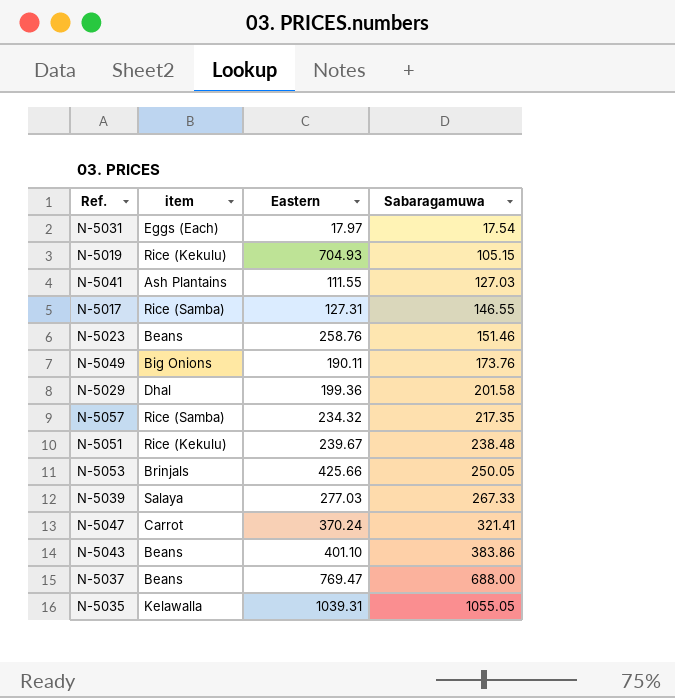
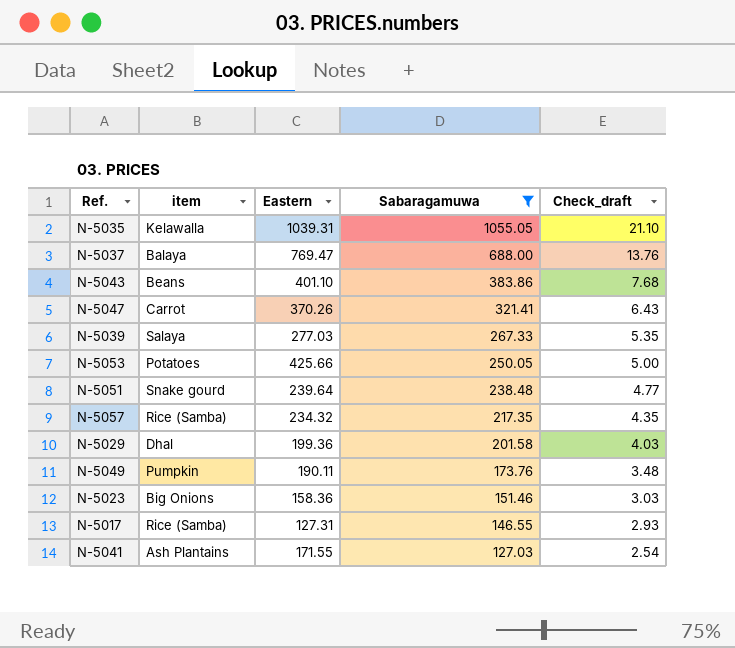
filter: none -> Sabaragamuwa >= 127.03
row order: Sabaragamuwa ascending -> Sabaragamuwa descending
column Check_draft | formula: none -> [Sabaragamuwa] * 0.02
N-5037 | item: Beans -> Balaya
N-5047 | Eastern: 370.24 -> 370.26
N-5053 | item: Brinjals -> Potatoes
N-5051 | item: Rice (Kekulu) -> Snake gourd
N-5051 | Eastern: 239.67 -> 239.64
N-5049 | item: Big Onions -> Pumpkin
N-5023 | item: Beans -> Big Onions
N-5023 | Eastern: 258.76 -> 158.36
N-5041 | Eastern: 111.55 -> 171.55

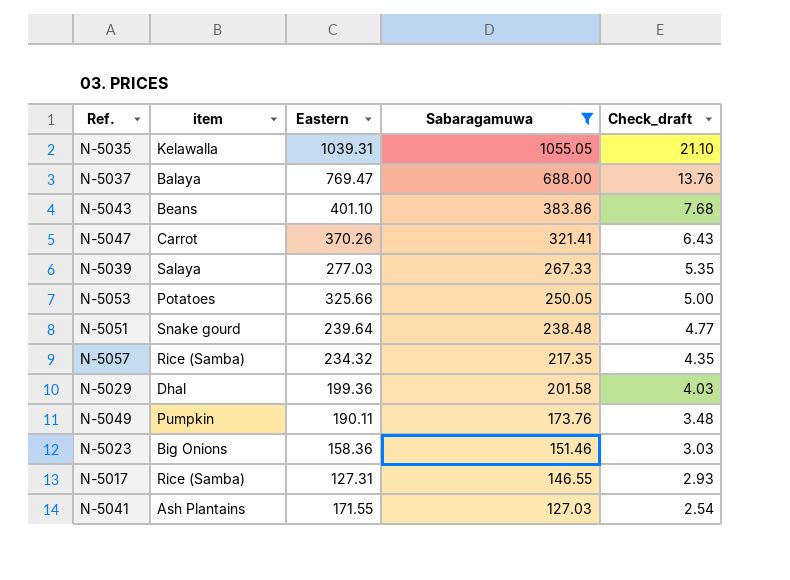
N-5053 | Eastern: 425.66 -> 325.66

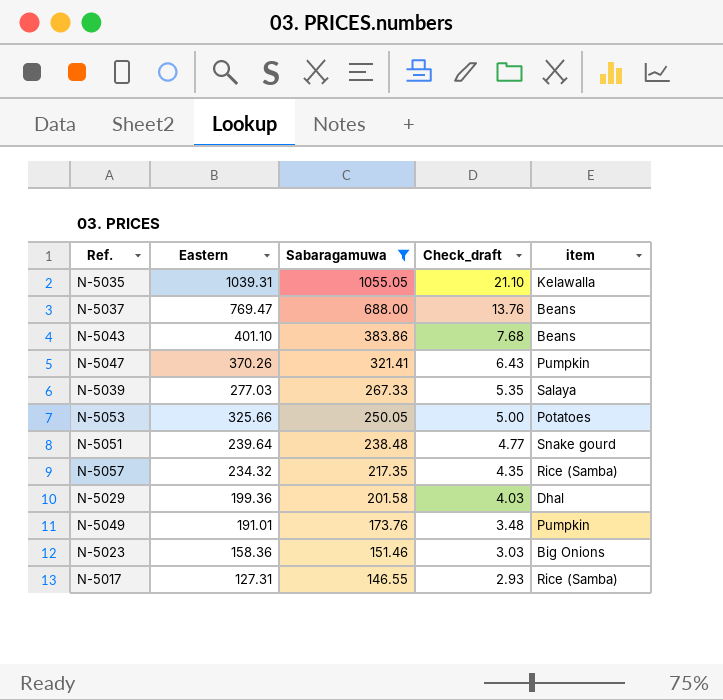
column item | position: 2 -> 5
row N-5041: Ash Plantains | 171.55 | 127.03 | 2.54 -> none
N-5037 | item: Balaya -> Beans
N-5047 | item: Carrot -> Pumpkin
N-5049 | Eastern: 190.11 -> 191.01

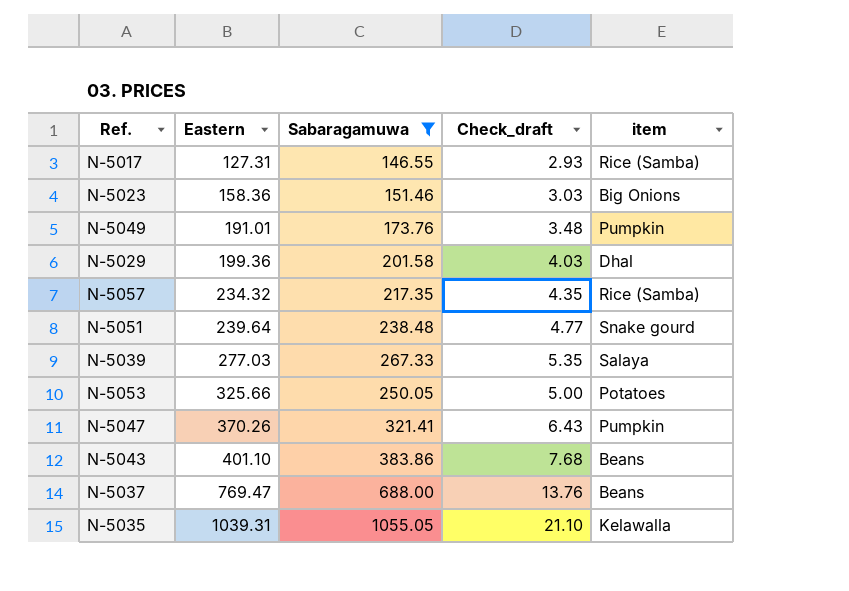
row order: Sabaragamuwa descending -> Eastern ascending

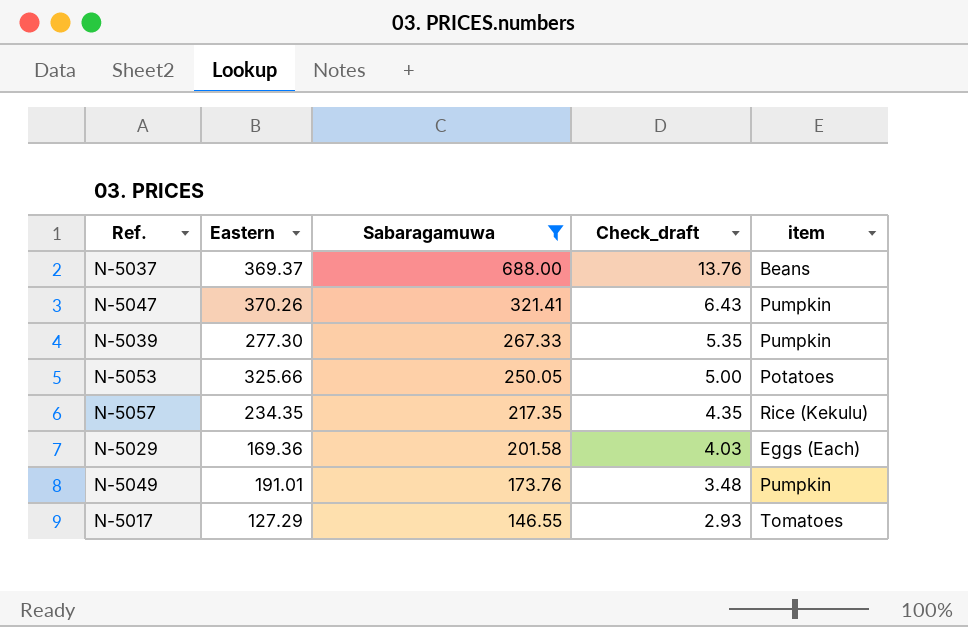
row order: Eastern ascending -> Sabaragamuwa descending
row N-5023: 158.36 | 151.46 | 3.03 | Big Onions -> none
row N-5051: 239.64 | 238.48 | 4.77 | Snake gourd -> none
row N-5043: 401.10 | 383.86 | 7.68 | Beans -> none
row N-5035: 1039.31 | 1055.05 | 21.10 | Kelawalla -> none
N-5037 | Eastern: 769.47 -> 369.37
N-5039 | Eastern: 277.03 -> 277.30
N-5039 | item: Salaya -> Pumpkin
N-5057 | Eastern: 234.32 -> 234.35
N-5057 | item: Rice (Samba) -> Rice (Kekulu)
N-5029 | Eastern: 199.36 -> 169.36
N-5029 | item: Dhal -> Eggs (Each)
N-5017 | Eastern: 127.31 -> 127.29
N-5017 | item: Rice (Samba) -> Tomatoes

